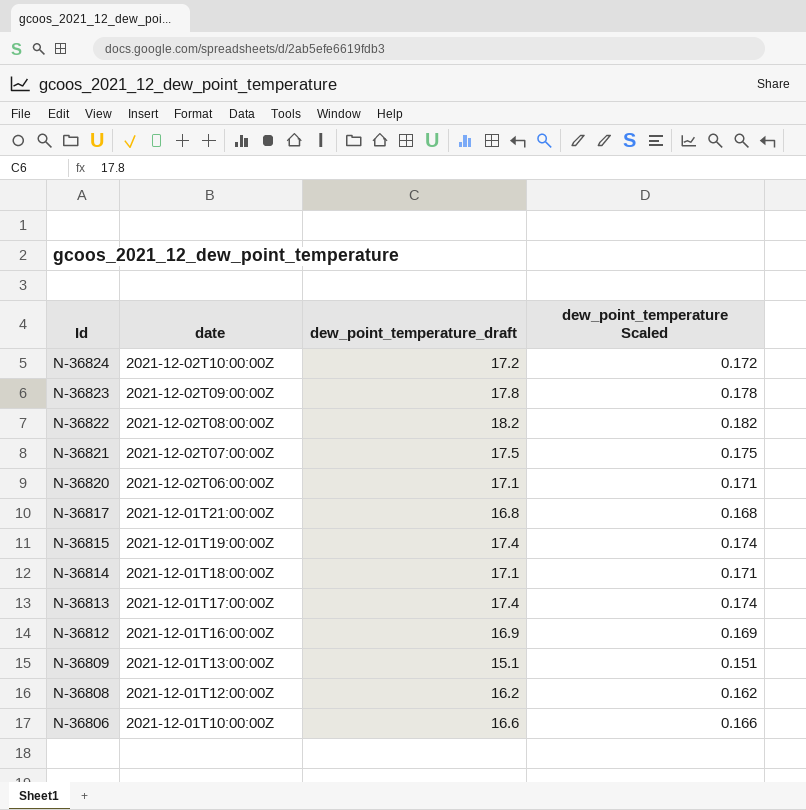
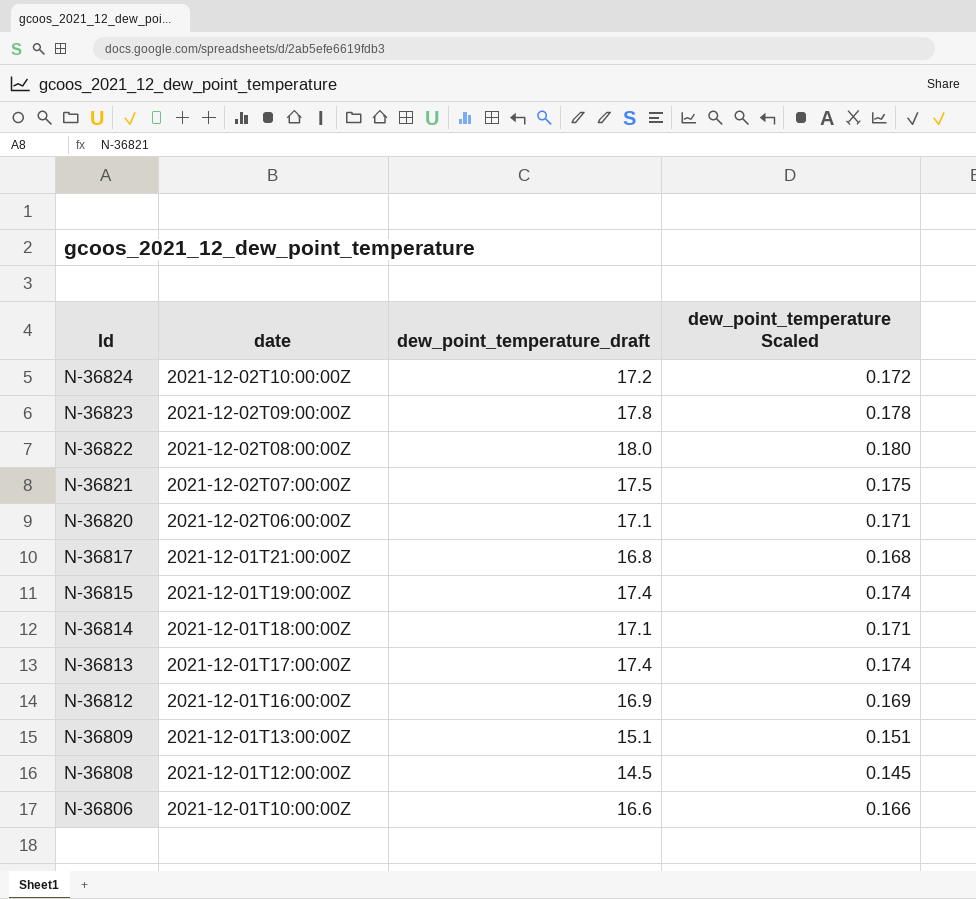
N-36822 | dew_point_temperature_draft: 18.2 -> 18.0
N-36822 | dew_point_temperature Scaled: 0.182 -> 0.180
N-36808 | dew_point_temperature_draft: 16.2 -> 14.5
N-36808 | dew_point_temperature Scaled: 0.162 -> 0.145

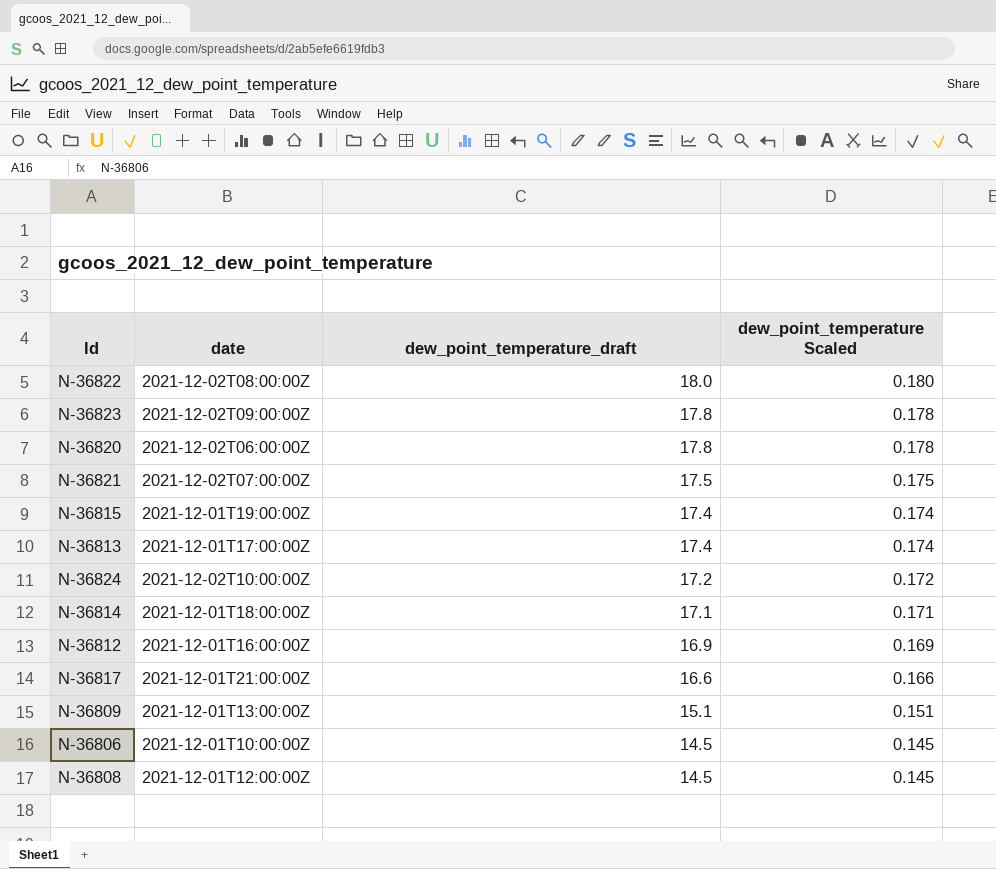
row order: Id descending -> dew_point_temperature_draft descending
N-36820 | dew_point_temperature_draft: 17.1 -> 17.8
N-36820 | dew_point_temperature Scaled: 0.171 -> 0.178
N-36817 | dew_point_temperature_draft: 16.8 -> 16.6
N-36817 | dew_point_temperature Scaled: 0.168 -> 0.166
N-36806 | dew_point_temperature_draft: 16.6 -> 14.5
N-36806 | dew_point_temperature Scaled: 0.166 -> 0.145

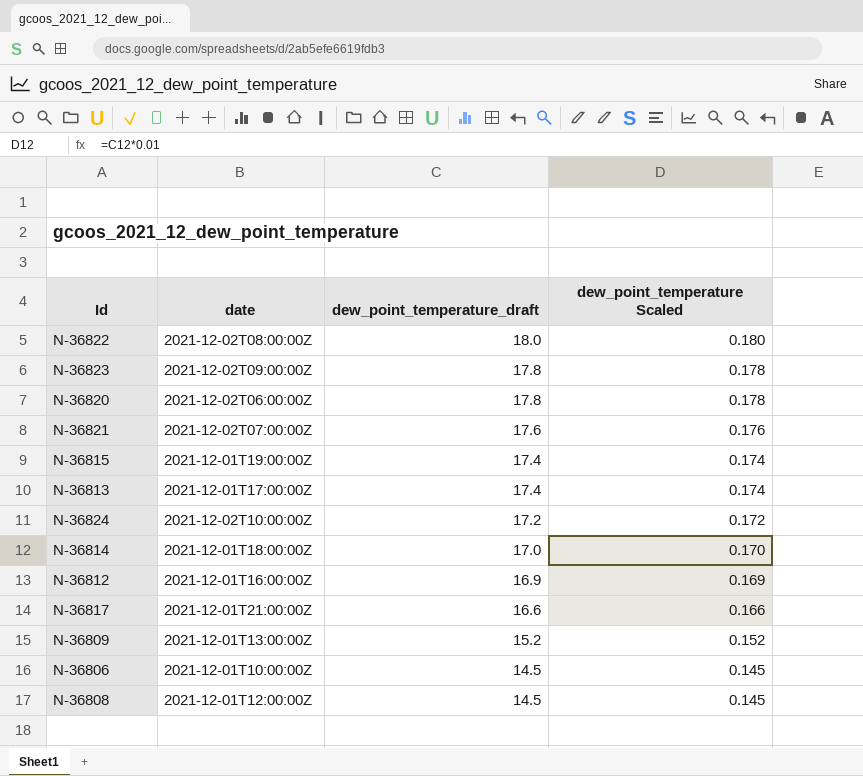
N-36821 | dew_point_temperature_draft: 17.5 -> 17.6
N-36821 | dew_point_temperature Scaled: 0.175 -> 0.176
N-36814 | dew_point_temperature_draft: 17.1 -> 17.0
N-36814 | dew_point_temperature Scaled: 0.171 -> 0.170
N-36809 | dew_point_temperature_draft: 15.1 -> 15.2
N-36809 | dew_point_temperature Scaled: 0.151 -> 0.152

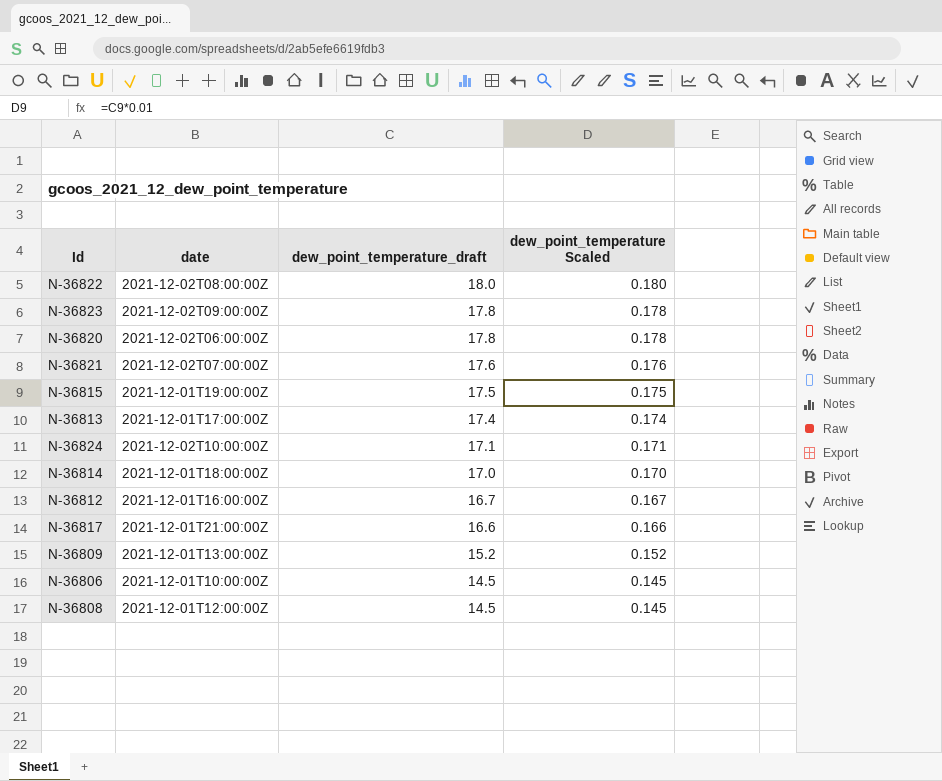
N-36815 | dew_point_temperature_draft: 17.4 -> 17.5
N-36815 | dew_point_temperature Scaled: 0.174 -> 0.175
N-36824 | dew_point_temperature_draft: 17.2 -> 17.1
N-36824 | dew_point_temperature Scaled: 0.172 -> 0.171
N-36812 | dew_point_temperature_draft: 16.9 -> 16.7
N-36812 | dew_point_temperature Scaled: 0.169 -> 0.167

